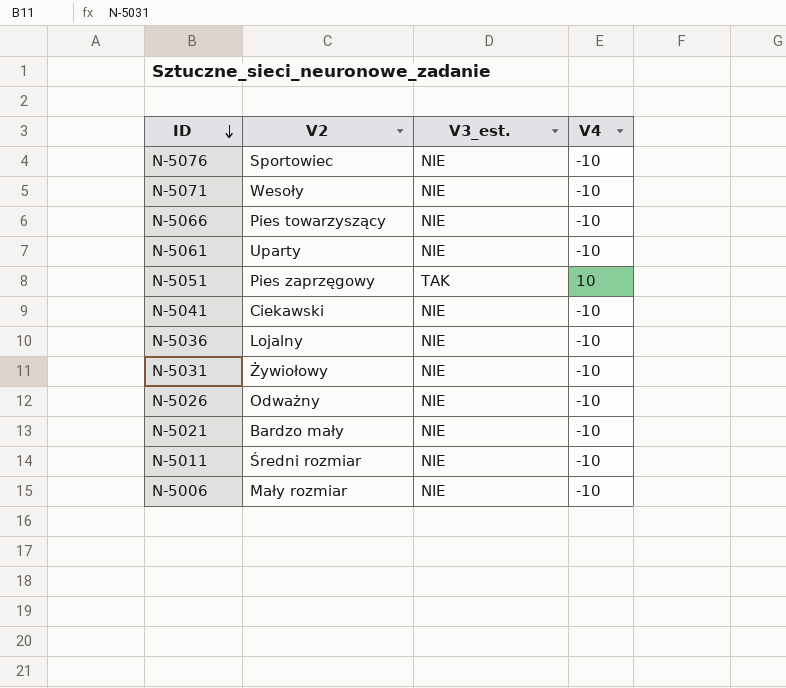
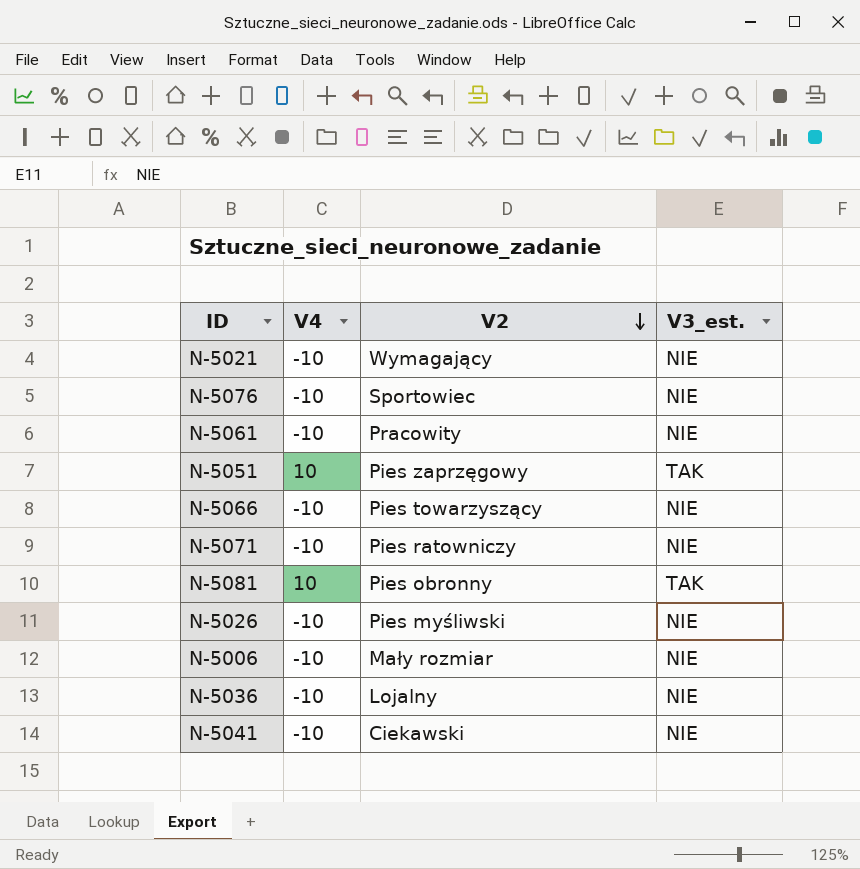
row order: ID descending -> V2 descending
column V4 | position: 4 -> 2
row N-5031: Żywiołowy | NIE | -10 -> none
row N-5011: Średni rozmiar | NIE | -10 -> none
N-5021 | V2: Bardzo mały -> Wymagający
N-5061 | V2: Uparty -> Pracowity
N-5071 | V2: Wesoły -> Pies ratowniczy
row N-5081: none -> 10 | Pies obronny | TAK
N-5026 | V2: Odważny -> Pies myśliwski

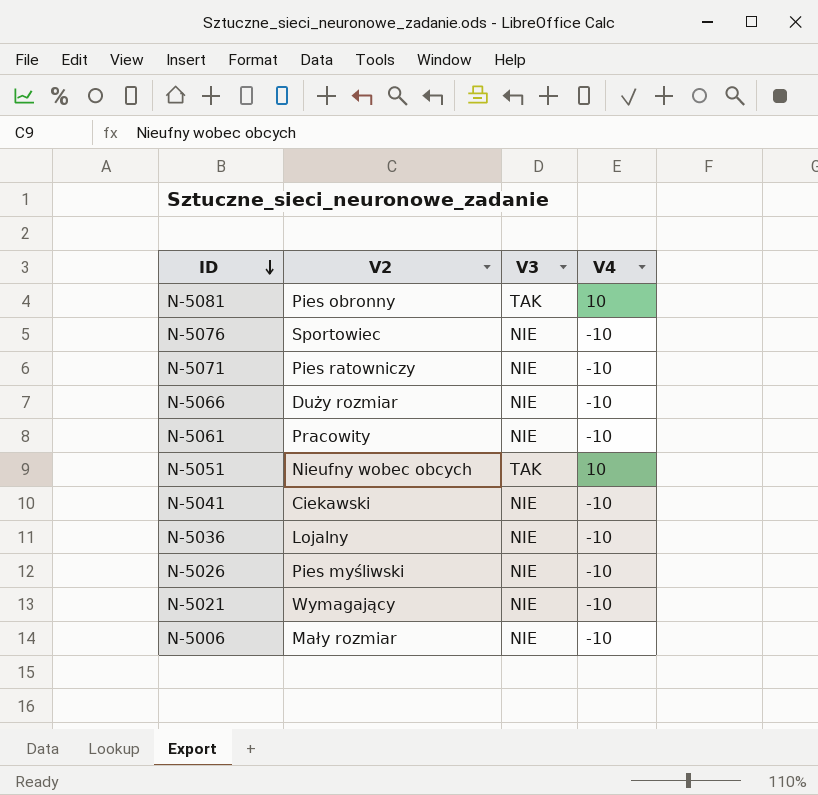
row order: V2 descending -> ID descending
column name: V3_est. -> V3
column V4 | position: 2 -> 4
N-5066 | V2: Pies towarzyszący -> Duży rozmiar
N-5051 | V2: Pies zaprzęgowy -> Nieufny wobec obcych

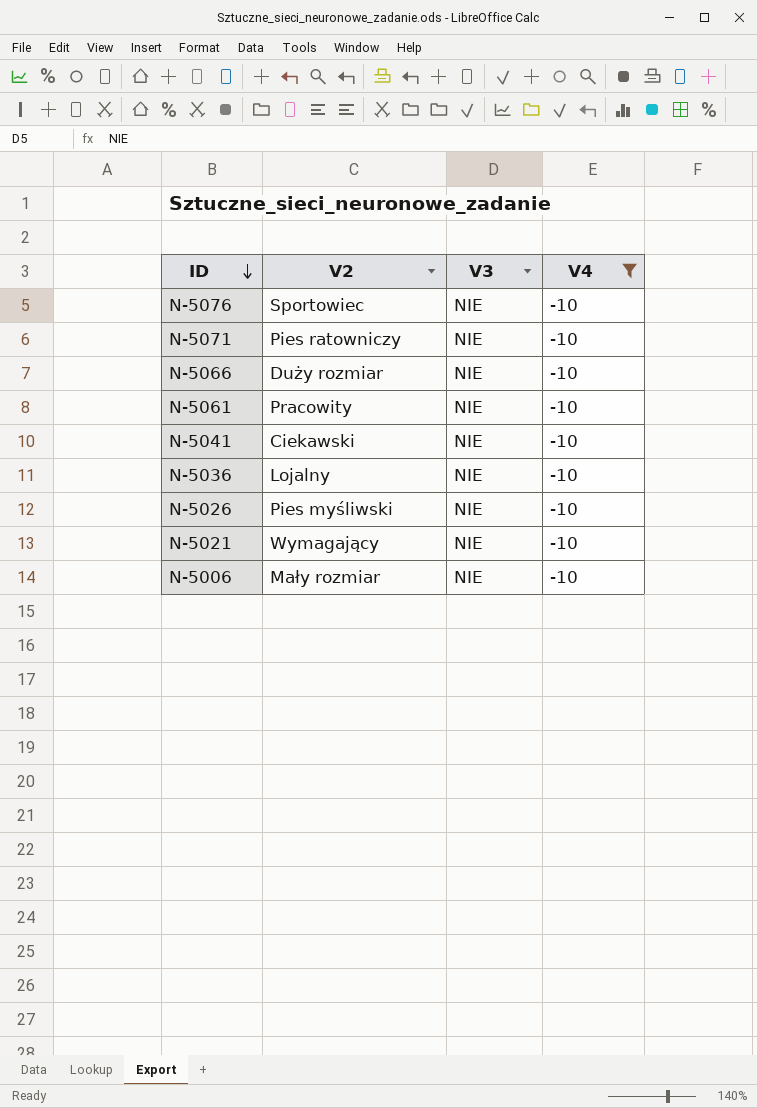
filter: none -> V4 = -10

